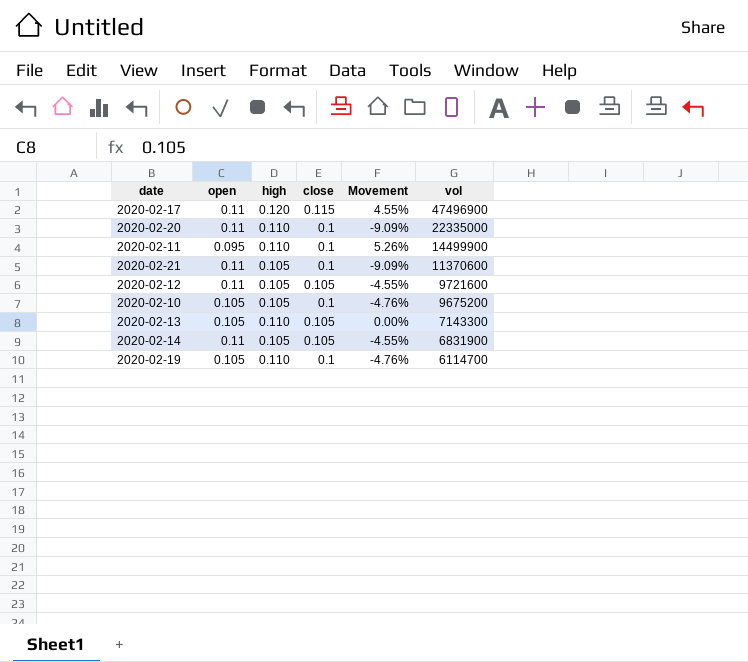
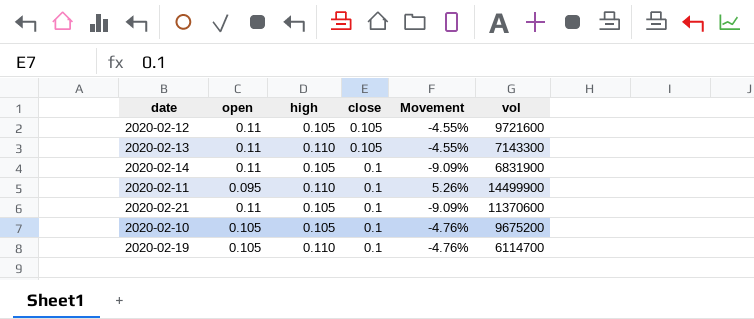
row order: vol descending -> close descending
row 2020-02-17: 0.11 | 0.120 | 0.115 | 4.55% | 47496900 -> none
row 2020-02-20: 0.11 | 0.110 | 0.1 | -9.09% | 22335000 -> none
2020-02-13 | open: 0.105 -> 0.11
2020-02-13 | Movement: 0.00% -> -4.55%
2020-02-14 | close: 0.105 -> 0.1
2020-02-14 | Movement: -4.55% -> -9.09%

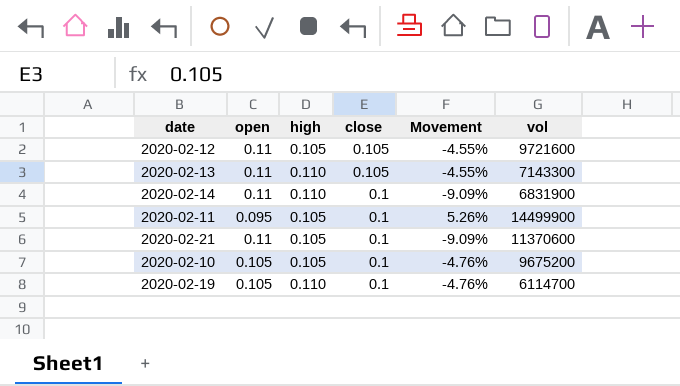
2020-02-14 | high: 0.105 -> 0.110
2020-02-11 | high: 0.110 -> 0.105

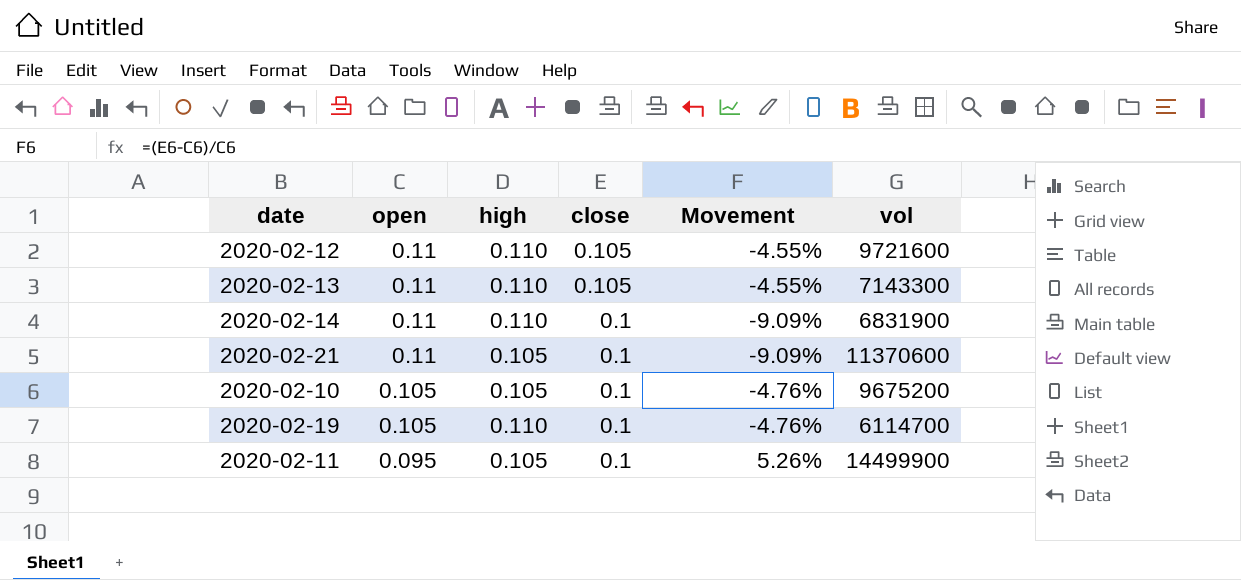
row order: close descending -> open descending
2020-02-12 | high: 0.105 -> 0.110

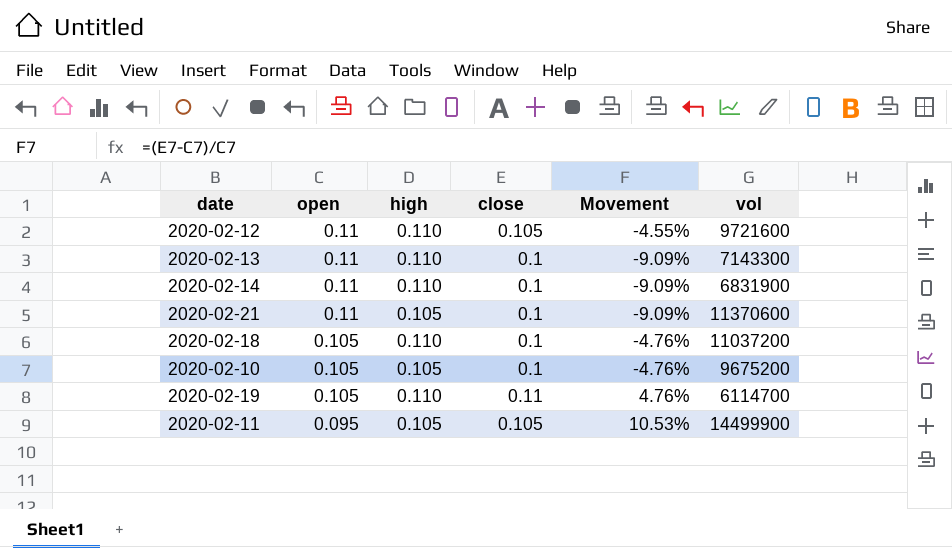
2020-02-13 | close: 0.105 -> 0.1
2020-02-13 | Movement: -4.55% -> -9.09%
row 2020-02-18: none -> 0.105 | 0.110 | 0.1 | -4.76% | 11037200
2020-02-19 | close: 0.1 -> 0.11
2020-02-19 | Movement: -4.76% -> 4.76%
2020-02-11 | close: 0.1 -> 0.105
2020-02-11 | Movement: 5.26% -> 10.53%

